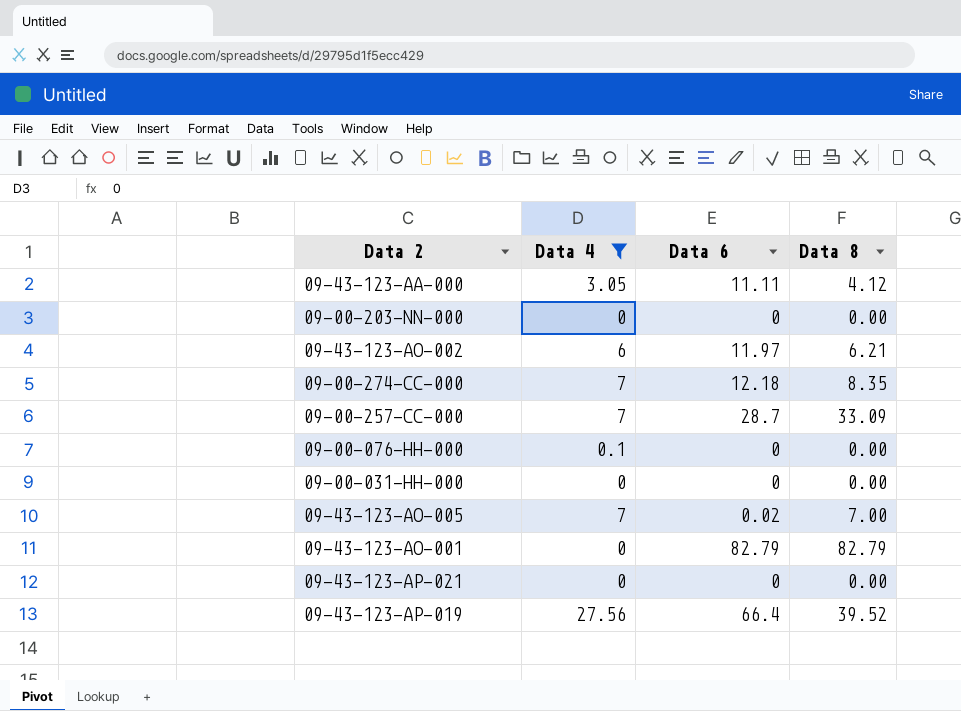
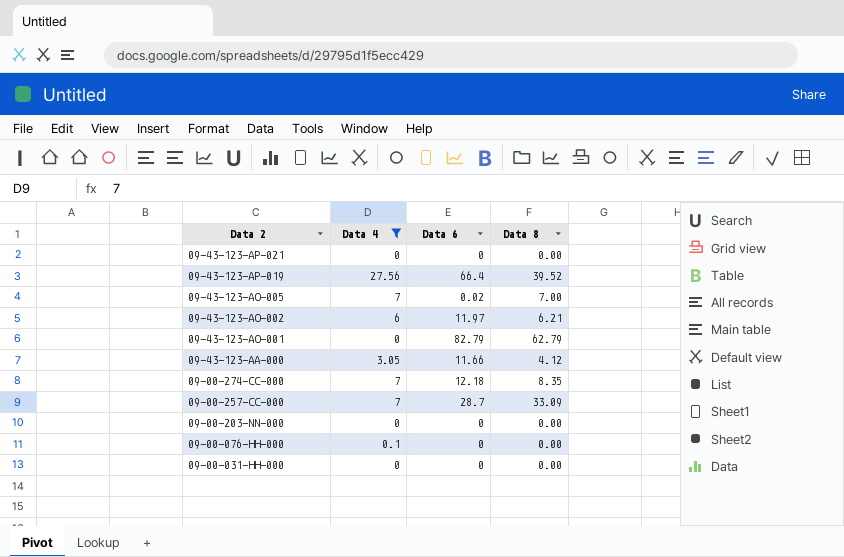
row order: none -> Data 2 descending
09-43-123-AO-001 | Data 8: 82.79 -> 62.79
09-43-123-AA-000 | Data 6: 11.11 -> 11.66

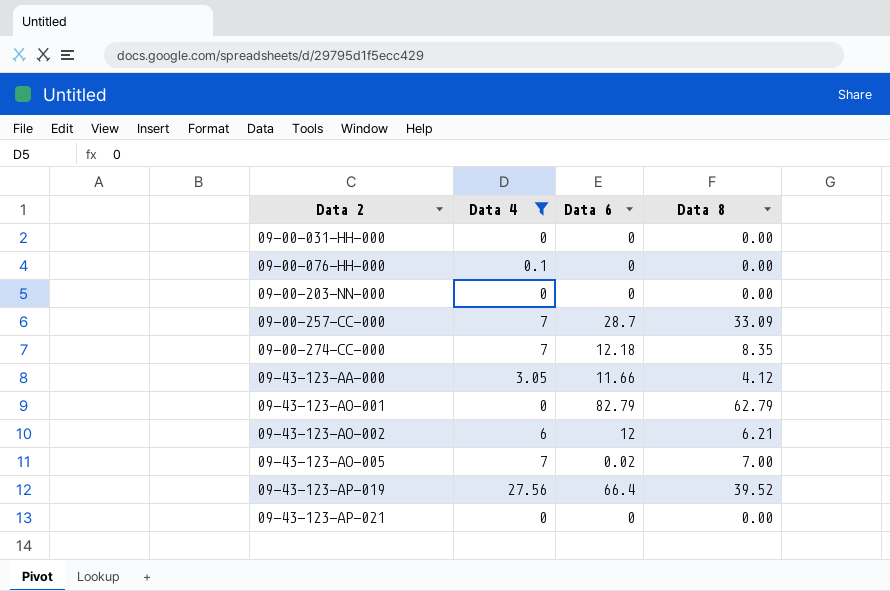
row order: Data 2 descending -> Data 2 ascending
09-43-123-AO-002 | Data 6: 11.97 -> 12

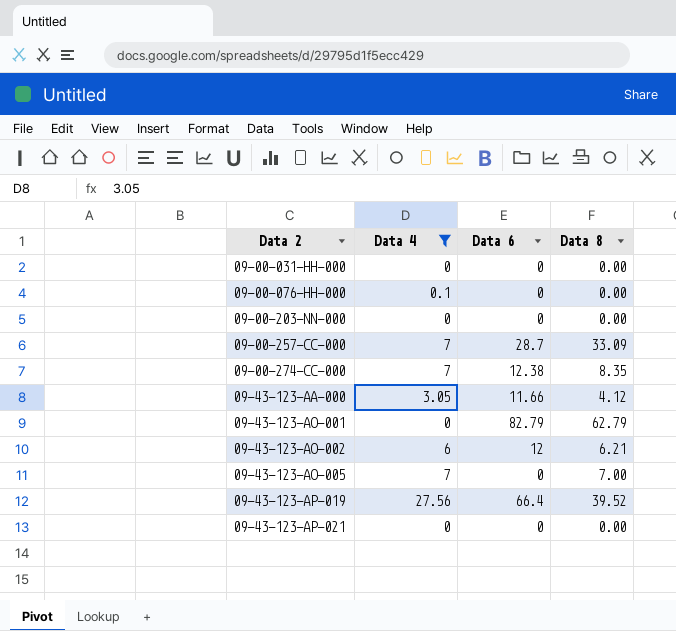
09-00-274-CC-000 | Data 6: 12.18 -> 12.38
09-43-123-AO-005 | Data 6: 0.02 -> 0

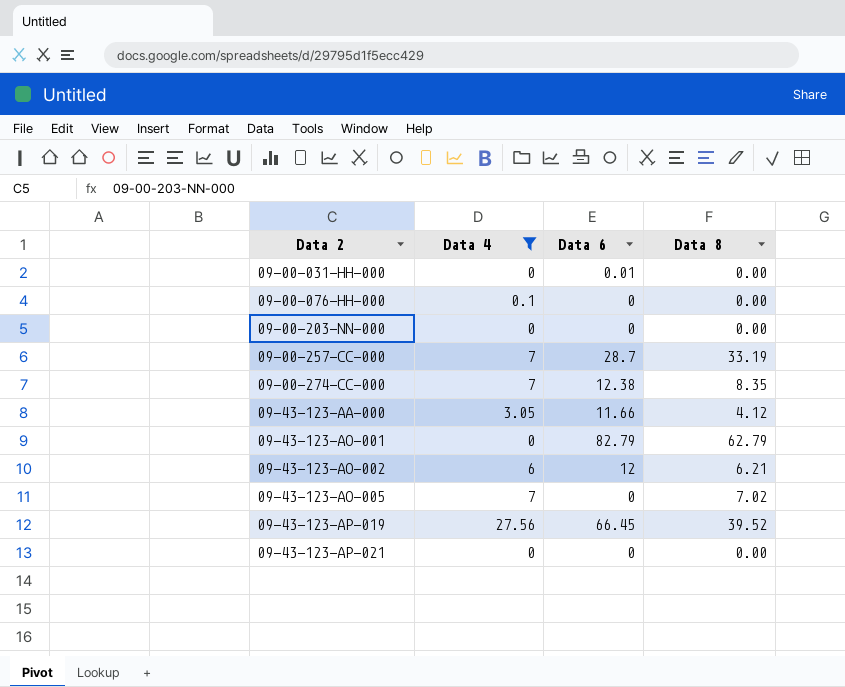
09-00-031-HH-000 | Data 6: 0 -> 0.01
09-00-257-CC-000 | Data 8: 33.09 -> 33.19
09-43-123-AO-005 | Data 8: 7.00 -> 7.02
09-43-123-AP-019 | Data 6: 66.4 -> 66.45

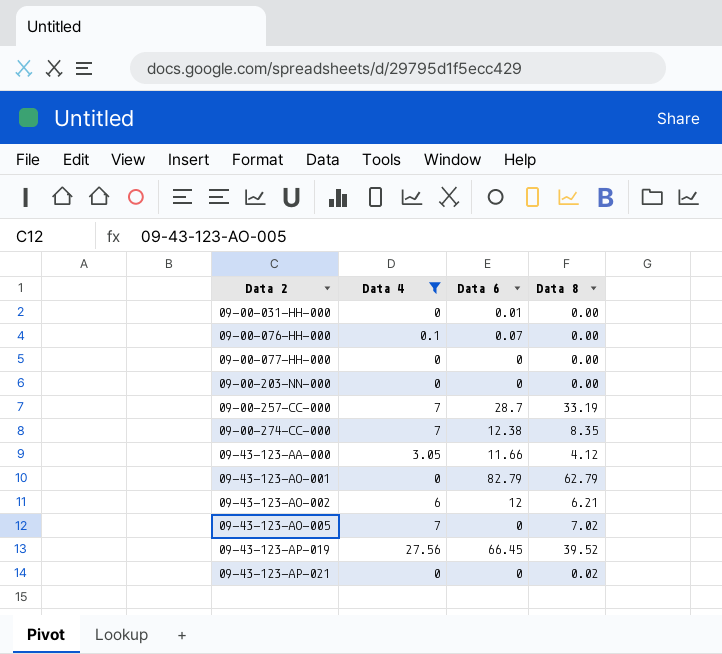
09-00-076-HH-000 | Data 6: 0 -> 0.07
row 09-00-077-HH-000: none -> 0 | 0 | 0.00
09-43-123-AP-021 | Data 8: 0.00 -> 0.02

